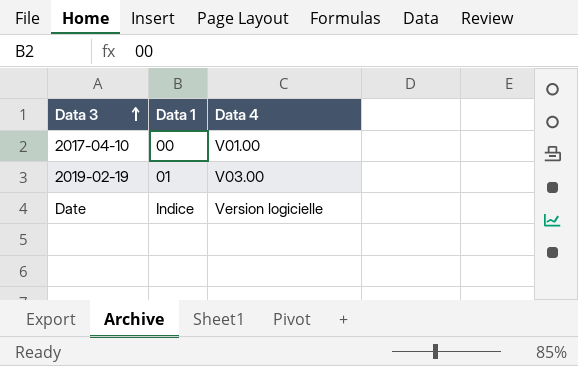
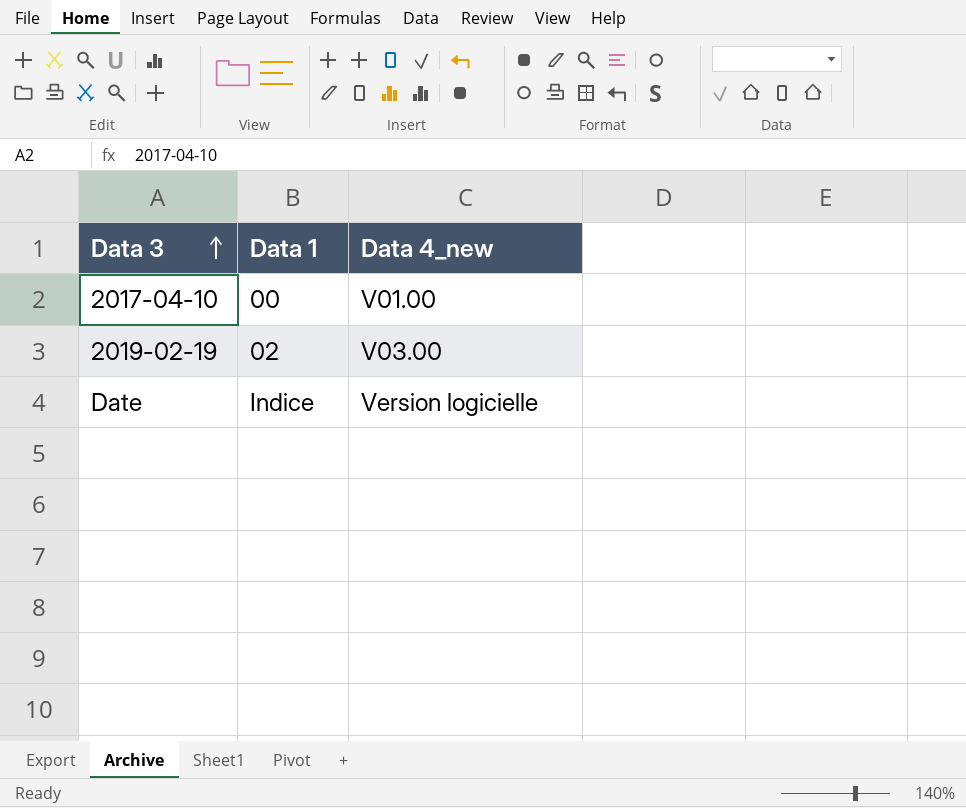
column name: Data 4 -> Data 4_new
2019-02-19 | Data 1: 01 -> 02

